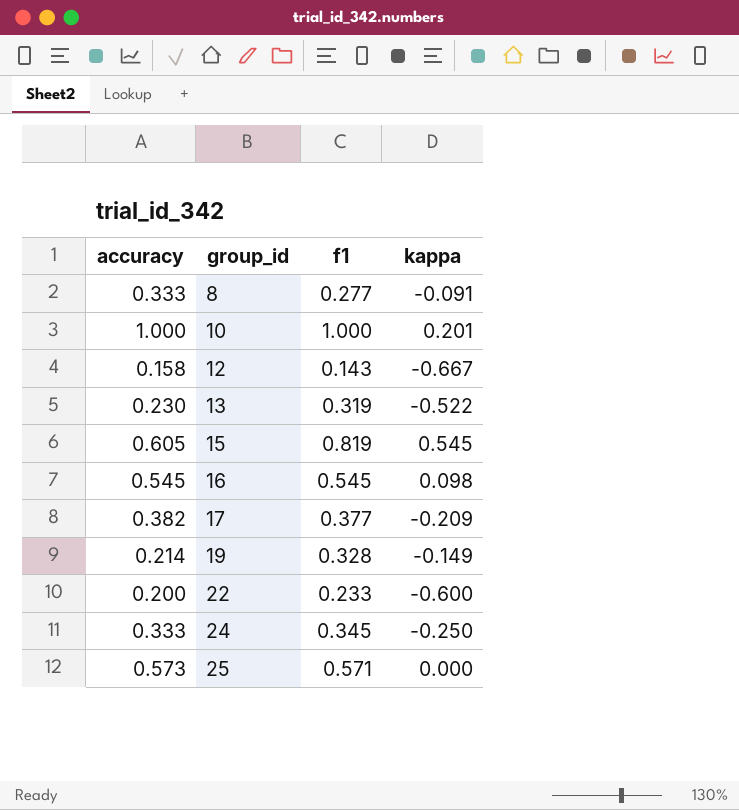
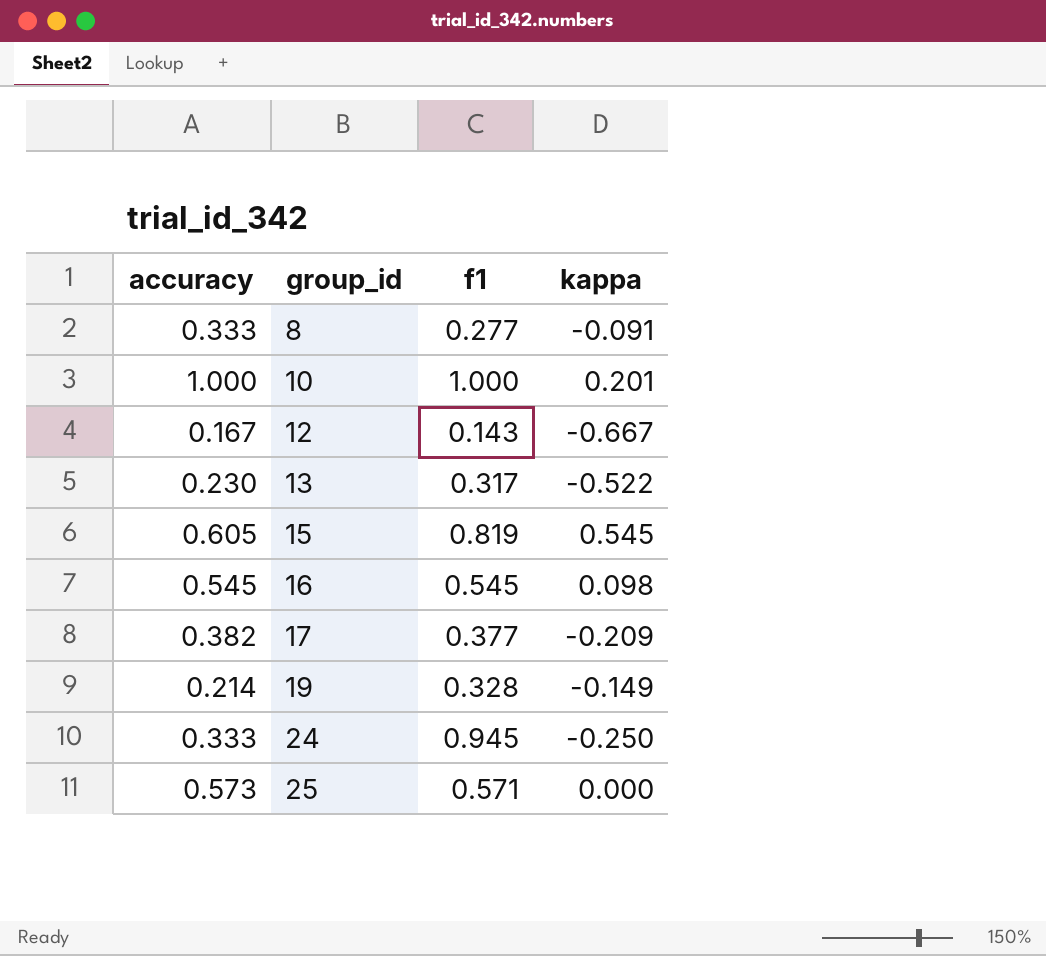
row 22: 0.200 | 0.233 | -0.600 -> none
12 | accuracy: 0.158 -> 0.167
13 | f1: 0.319 -> 0.317
24 | f1: 0.345 -> 0.945

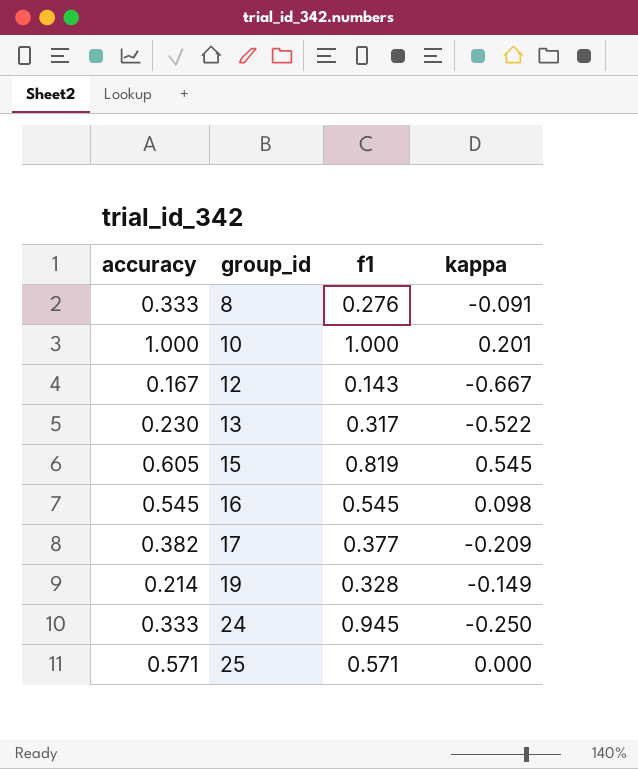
8 | f1: 0.277 -> 0.276
25 | accuracy: 0.573 -> 0.571

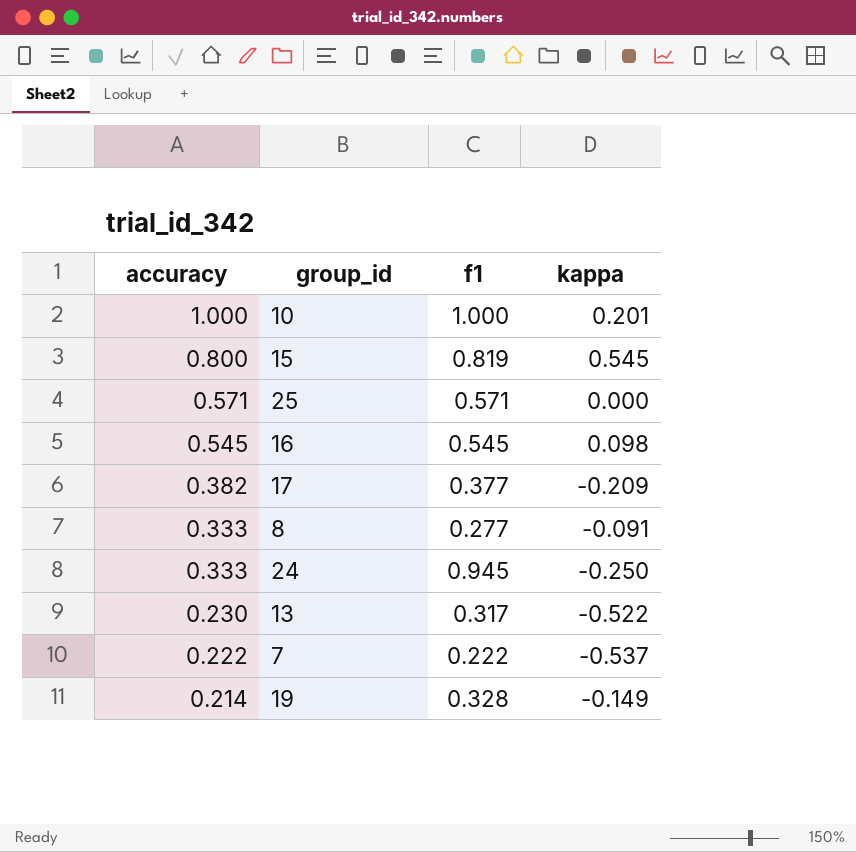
row order: group_id ascending -> accuracy descending
row 12: 0.167 | 0.143 | -0.667 -> none
15 | accuracy: 0.605 -> 0.800
8 | f1: 0.276 -> 0.277
row 7: none -> 0.222 | 0.222 | -0.537

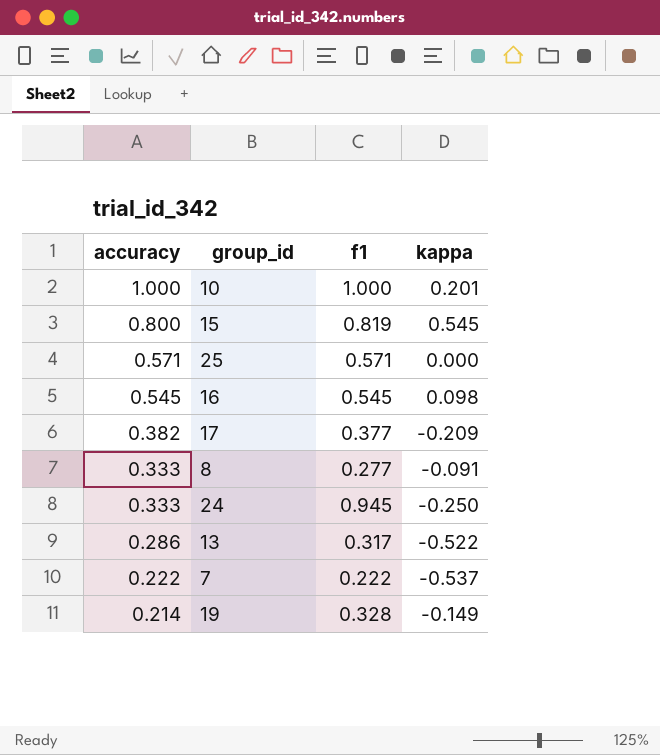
13 | accuracy: 0.230 -> 0.286

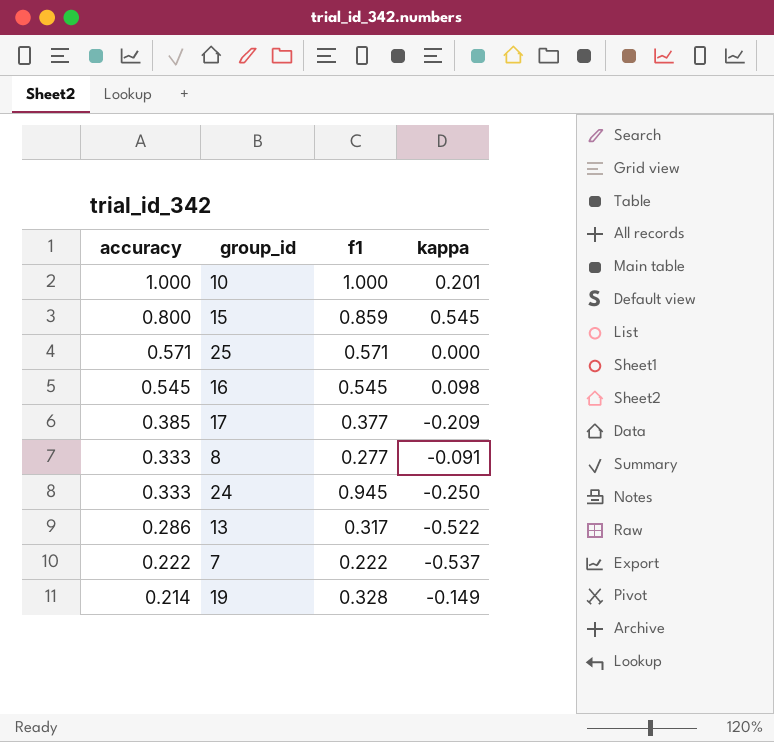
15 | f1: 0.819 -> 0.859
17 | accuracy: 0.382 -> 0.385

